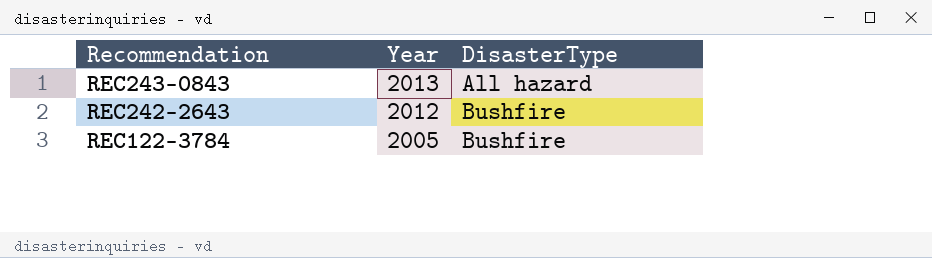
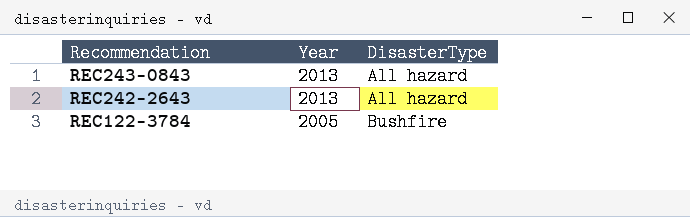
REC242-2643 | Year: 2012 -> 2013
REC242-2643 | DisasterType: Bushfire -> All hazard

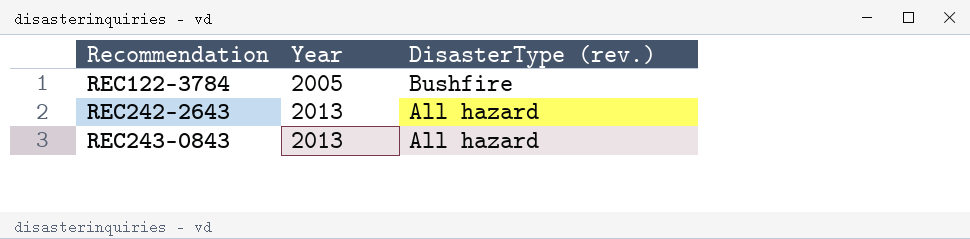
row order: Recommendation descending -> Recommendation ascending
column name: DisasterType -> DisasterType (rev.)

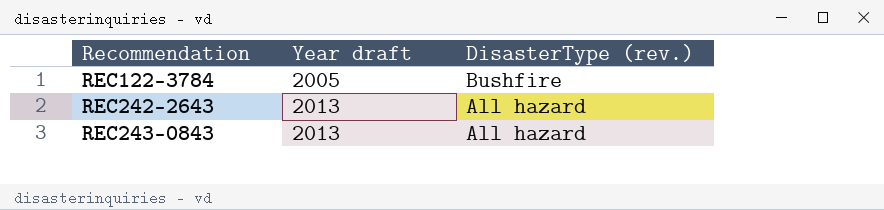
column name: Year -> Year draft

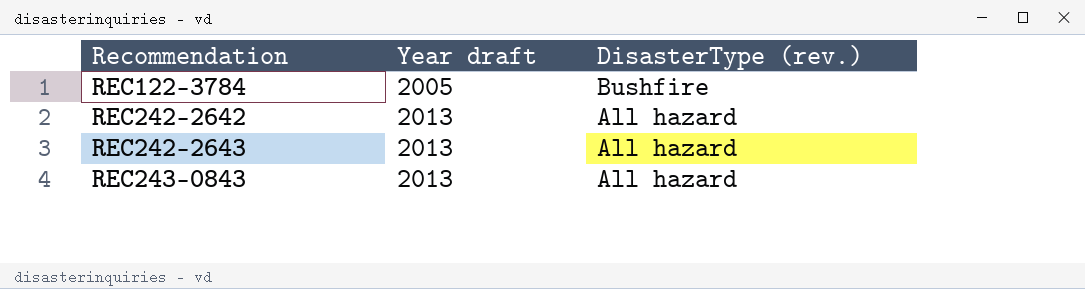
row REC242-2642: none -> 2013 | All hazard

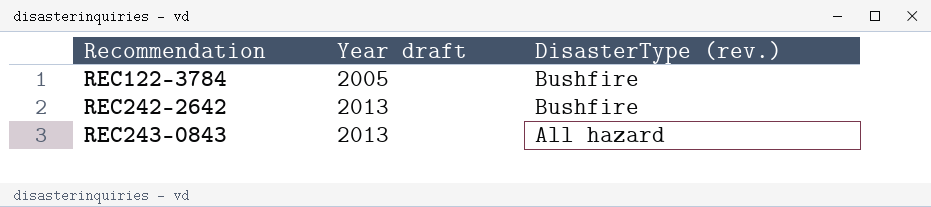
row REC242-2643: 2013 | All hazard -> none
REC242-2642 | DisasterType (rev.): All hazard -> Bushfire

